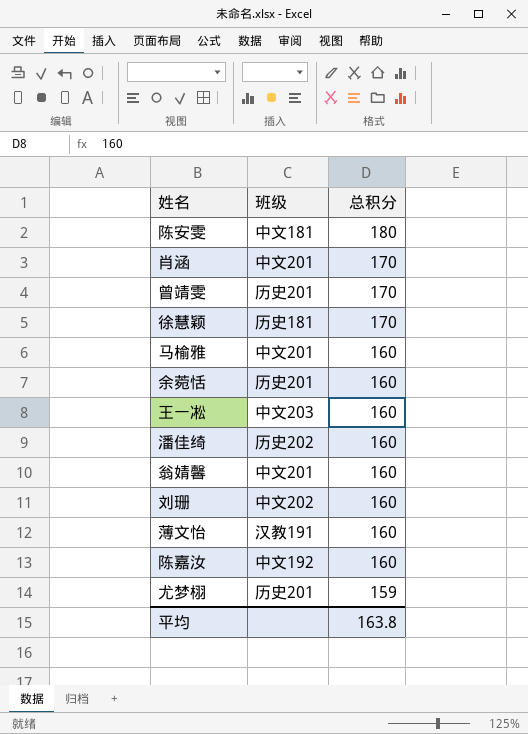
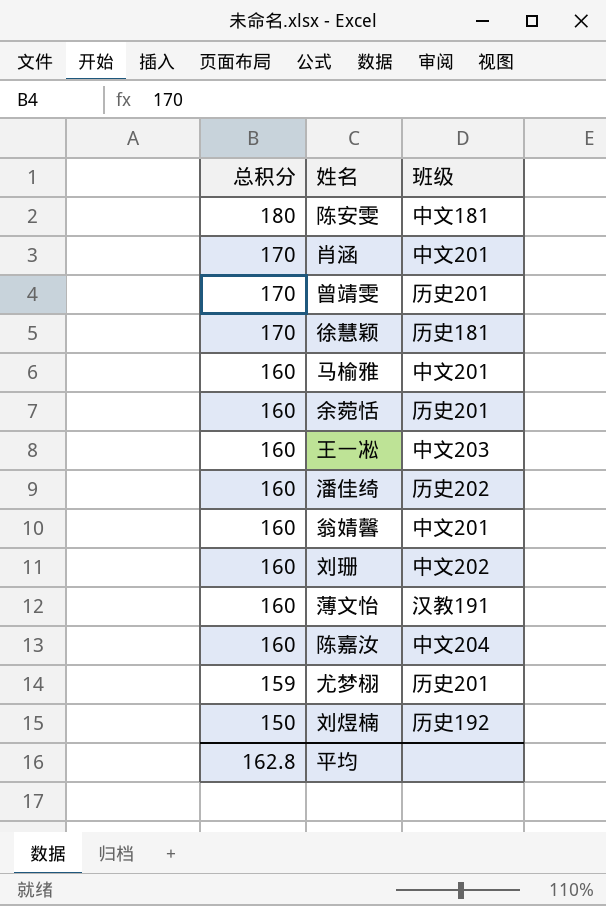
column 总积分 | position: 3 -> 1
陈嘉汝 | 班级: 中文192 -> 中文204
row 刘煜楠: none -> 150 | 历史192
平均 | 总积分: 163.8 -> 162.8

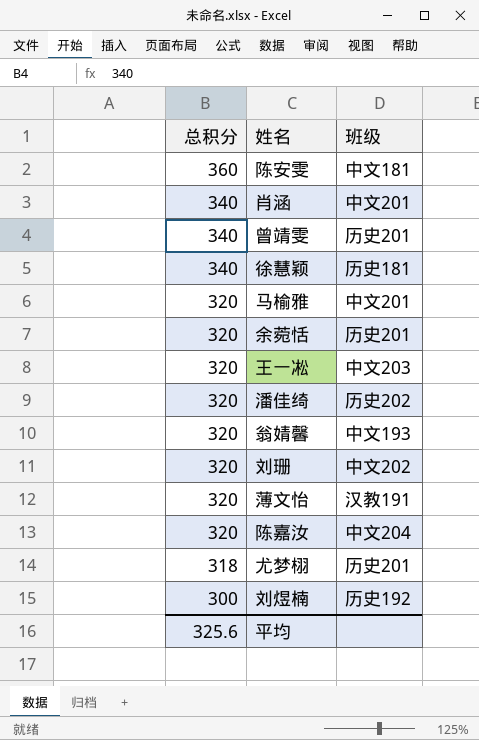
陈安雯 | 总积分: 180 -> 360
肖涵 | 总积分: 170 -> 340
曾靖雯 | 总积分: 170 -> 340
徐慧颖 | 总积分: 170 -> 340
马榆雅 | 总积分: 160 -> 320
余菀恬 | 总积分: 160 -> 320
王一凇 | 总积分: 160 -> 320
潘佳绮 | 总积分: 160 -> 320
翁婧馨 | 总积分: 160 -> 320
翁婧馨 | 班级: 中文201 -> 中文193
刘珊 | 总积分: 160 -> 320
薄文怡 | 总积分: 160 -> 320
陈嘉汝 | 总积分: 160 -> 320
尤梦栩 | 总积分: 159 -> 318
刘煜楠 | 总积分: 150 -> 300
平均 | 总积分: 162.8 -> 325.6

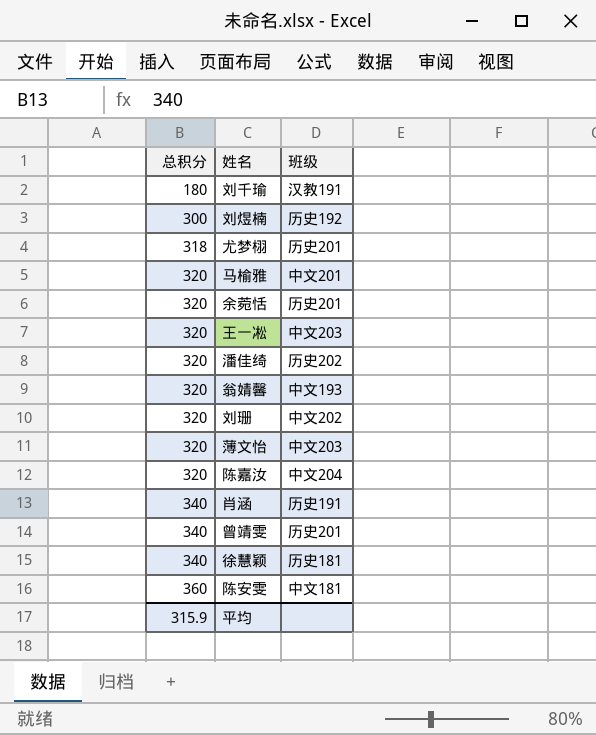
row order: 总积分 descending -> 总积分 ascending
row 刘千瑜: none -> 180 | 汉教191
薄文怡 | 班级: 汉教191 -> 中文203
肖涵 | 班级: 中文201 -> 历史191
平均 | 总积分: 325.6 -> 315.9

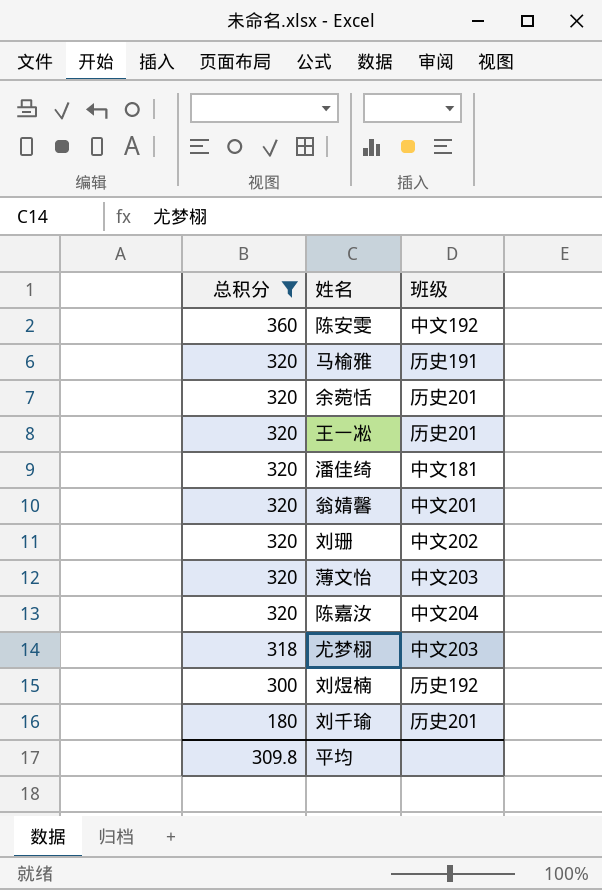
filter: none -> 总积分 != 340
row order: 总积分 ascending -> 总积分 descending
陈安雯 | 班级: 中文181 -> 中文192
马榆雅 | 班级: 中文201 -> 历史191
王一凇 | 班级: 中文203 -> 历史201
潘佳绮 | 班级: 历史202 -> 中文181
翁婧馨 | 班级: 中文193 -> 中文201
尤梦栩 | 班级: 历史201 -> 中文203
刘千瑜 | 班级: 汉教191 -> 历史201
平均 | 总积分: 315.9 -> 309.8

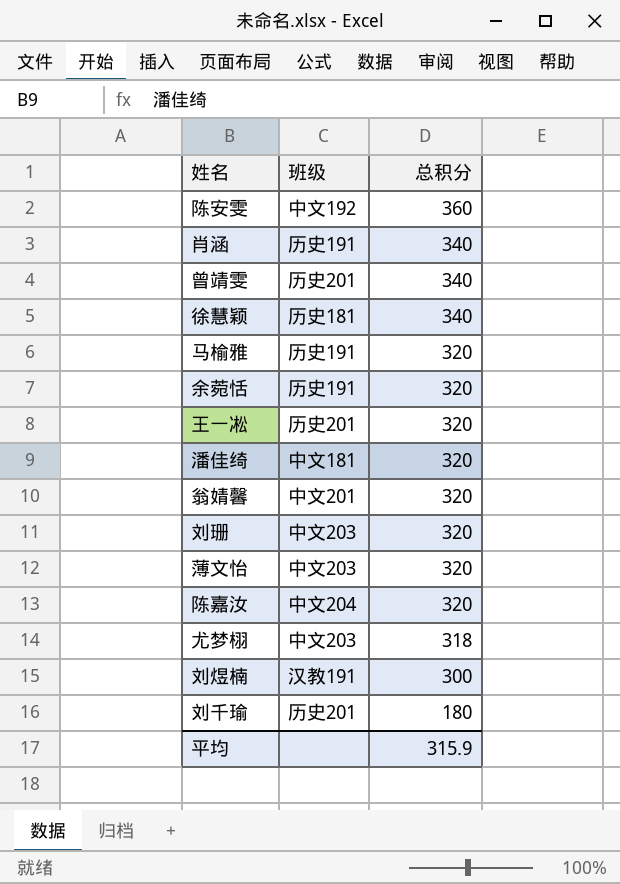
filter: 总积分 != 340 -> none
column 总积分 | position: 1 -> 3
余菀恬 | 班级: 历史201 -> 历史191
刘珊 | 班级: 中文202 -> 中文203
刘煜楠 | 班级: 历史192 -> 汉教191
平均 | 总积分: 309.8 -> 315.9

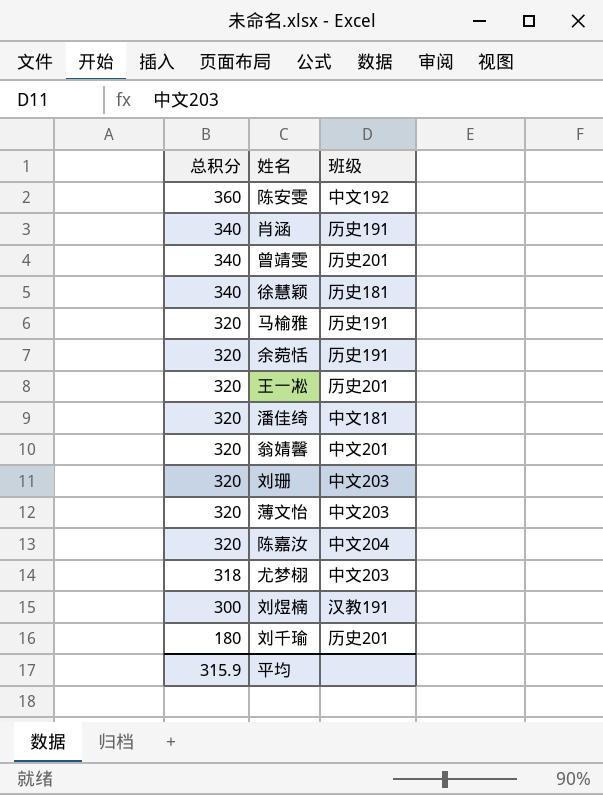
column 总积分 | position: 3 -> 1

